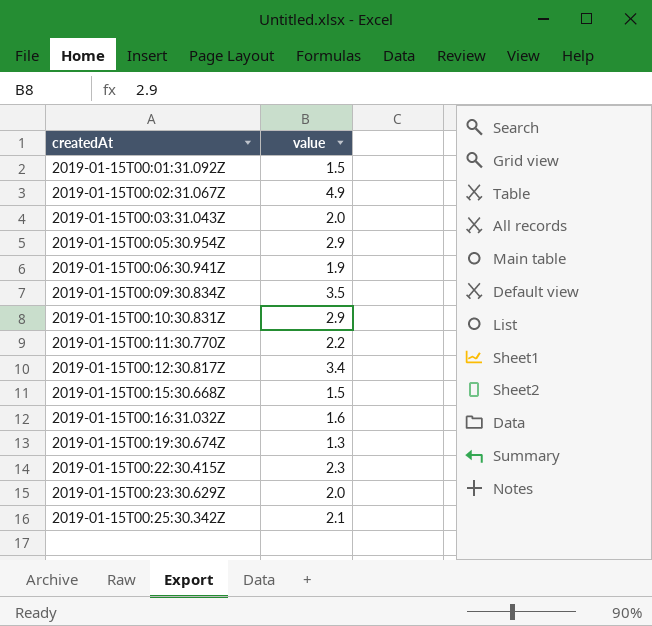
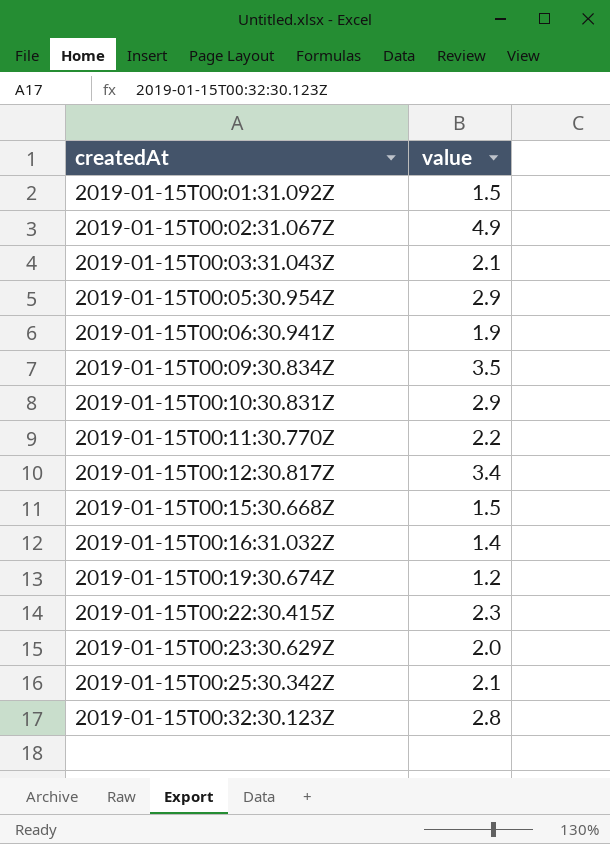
2019-01-15T00:03:31.043Z | value: 2.0 -> 2.1
2019-01-15T00:16:31.032Z | value: 1.6 -> 1.4
2019-01-15T00:19:30.674Z | value: 1.3 -> 1.2
row 2019-01-15T00:32:30.123Z: none -> 2.8

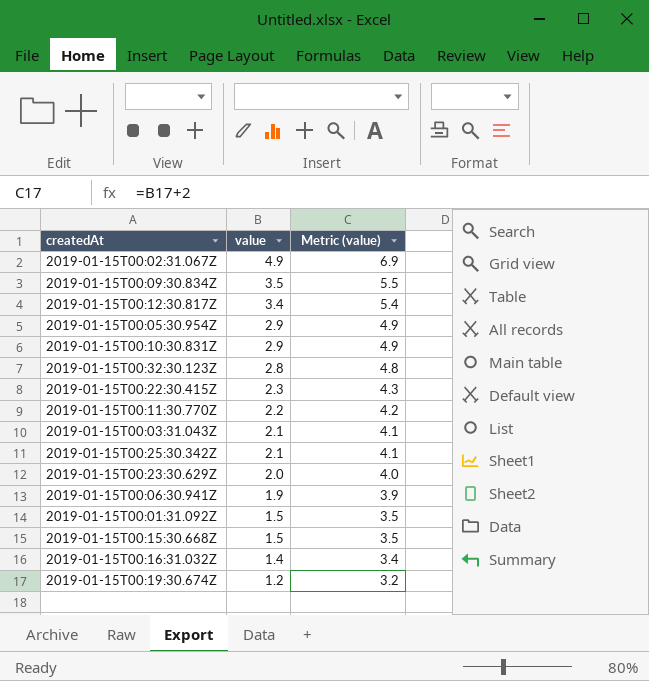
row order: createdAt ascending -> value descending
column Metric (value) | formula: none -> [value] + 2

